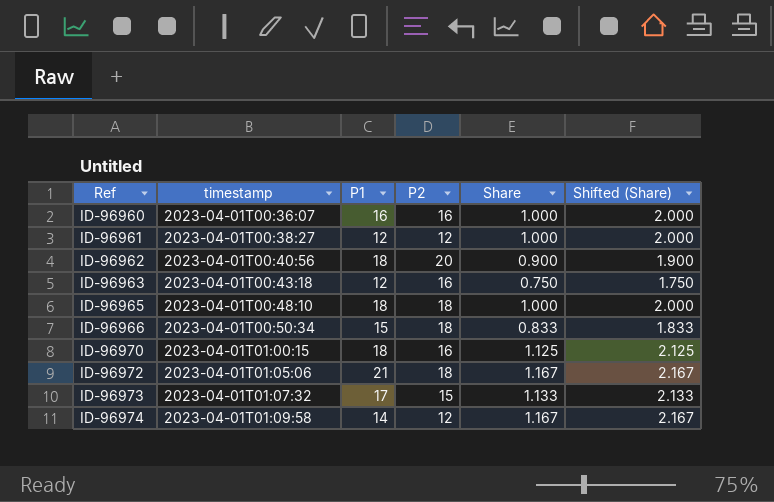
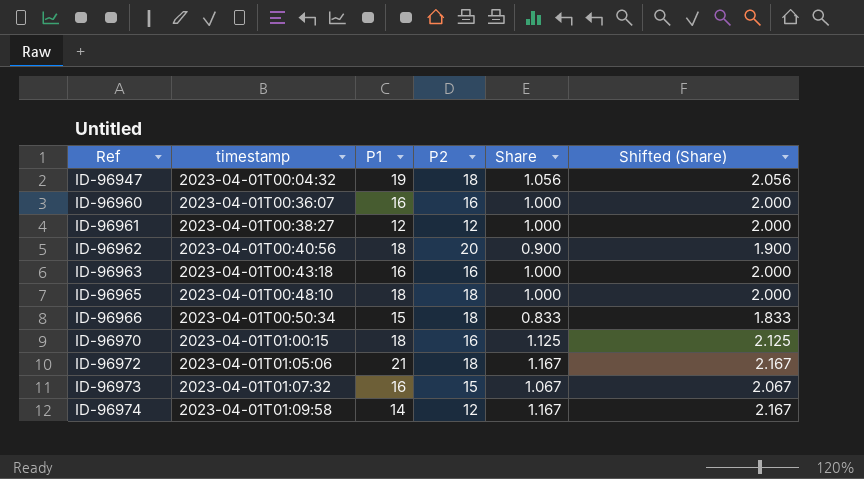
row ID-96947: none -> 2023-04-01T00:04:32 | 19 | 18 | 1.056 | 2.056
ID-96963 | P1: 12 -> 16
ID-96963 | Share: 0.750 -> 1.000
ID-96963 | Shifted (Share): 1.750 -> 2.000
ID-96973 | P1: 17 -> 16
ID-96973 | Share: 1.133 -> 1.067
ID-96973 | Shifted (Share): 2.133 -> 2.067

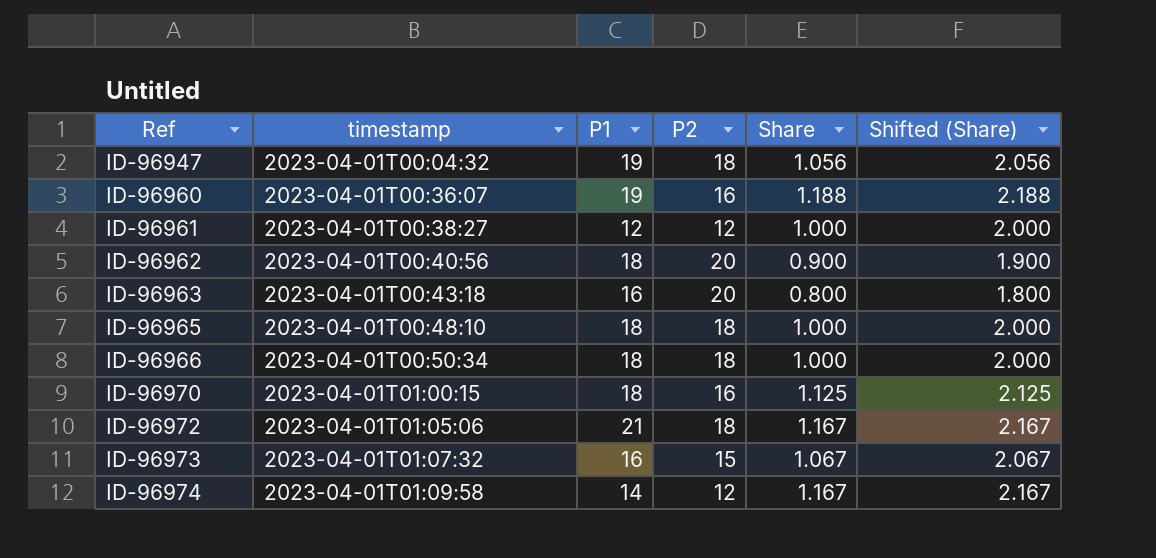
ID-96960 | P1: 16 -> 19
ID-96960 | Share: 1.000 -> 1.188
ID-96960 | Shifted (Share): 2.000 -> 2.188
ID-96963 | P2: 16 -> 20
ID-96963 | Share: 1.000 -> 0.800
ID-96963 | Shifted (Share): 2.000 -> 1.800
ID-96966 | P1: 15 -> 18
ID-96966 | Share: 0.833 -> 1.000
ID-96966 | Shifted (Share): 1.833 -> 2.000

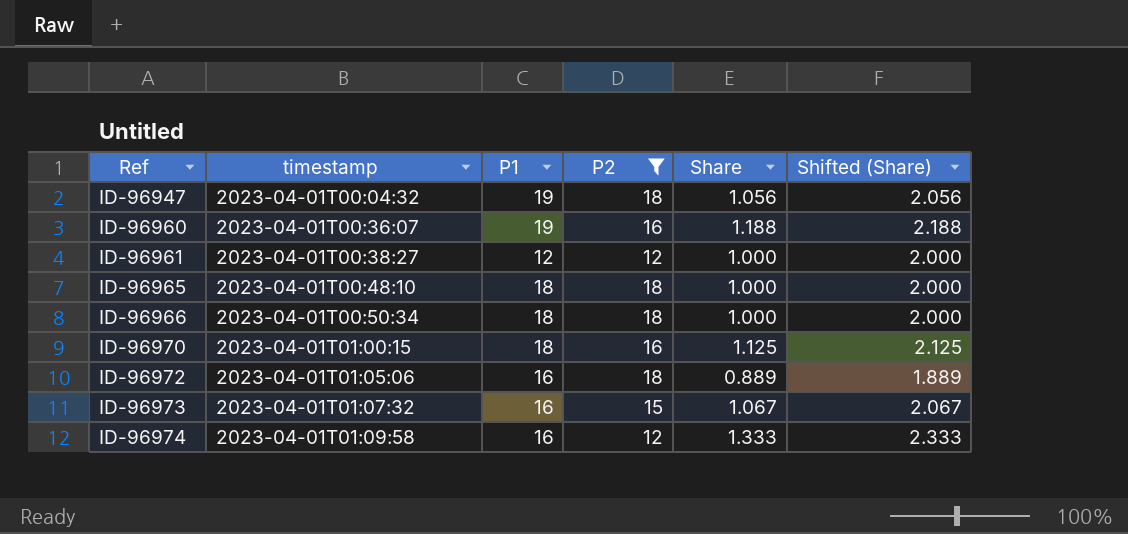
filter: none -> P2 != 20
ID-96972 | P1: 21 -> 16
ID-96972 | Share: 1.167 -> 0.889
ID-96972 | Shifted (Share): 2.167 -> 1.889
ID-96974 | P1: 14 -> 16
ID-96974 | Share: 1.167 -> 1.333
ID-96974 | Shifted (Share): 2.167 -> 2.333

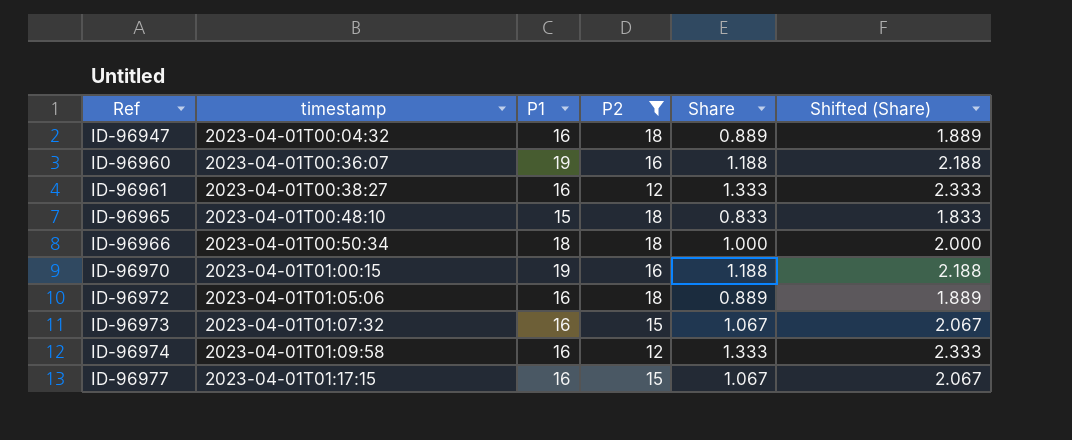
ID-96947 | P1: 19 -> 16
ID-96947 | Share: 1.056 -> 0.889
ID-96947 | Shifted (Share): 2.056 -> 1.889
ID-96961 | P1: 12 -> 16
ID-96961 | Share: 1.000 -> 1.333
ID-96961 | Shifted (Share): 2.000 -> 2.333
ID-96965 | P1: 18 -> 15
ID-96965 | Share: 1.000 -> 0.833
ID-96965 | Shifted (Share): 2.000 -> 1.833
ID-96970 | P1: 18 -> 19
ID-96970 | Share: 1.125 -> 1.188
ID-96970 | Shifted (Share): 2.125 -> 2.188
row ID-96977: none -> 2023-04-01T01:17:15 | 16 | 15 | 1.067 | 2.067

